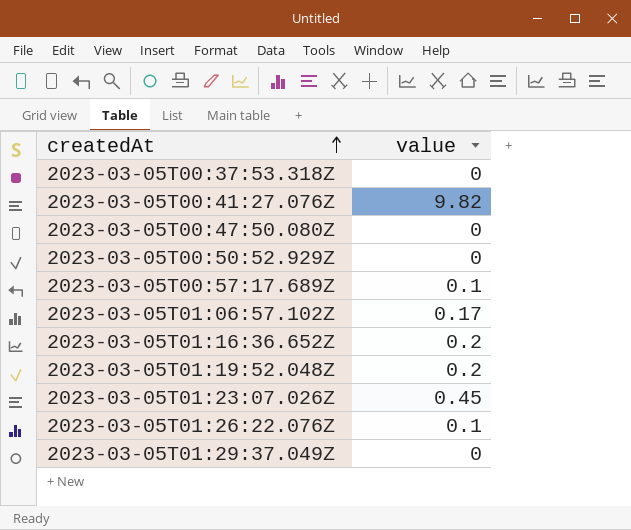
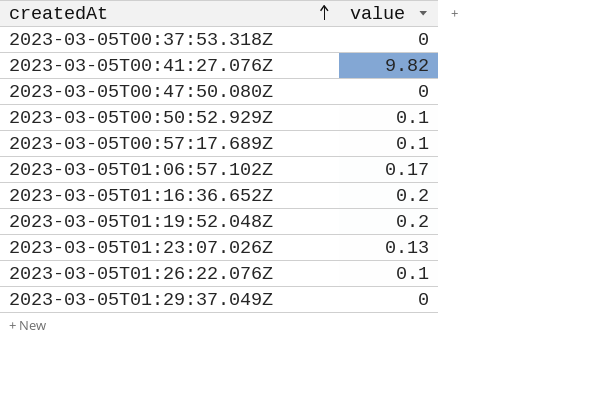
2023-03-05T00:50:52.929Z | value: 0 -> 0.1
2023-03-05T01:23:07.026Z | value: 0.45 -> 0.13

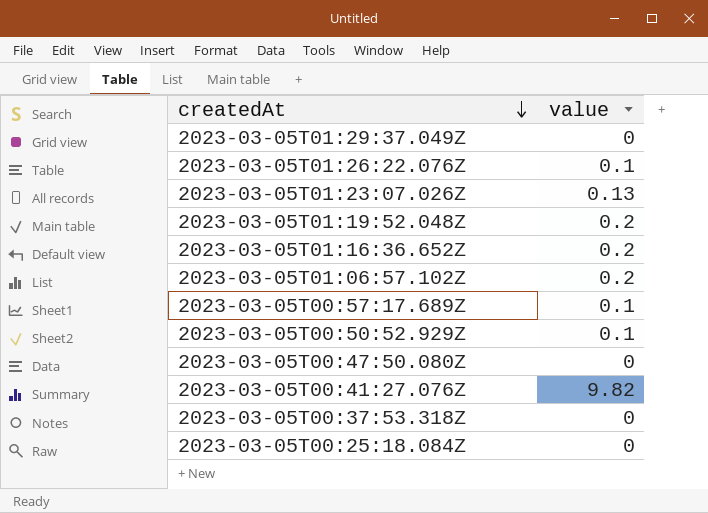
row order: createdAt ascending -> createdAt descending
2023-03-05T01:06:57.102Z | value: 0.17 -> 0.2
row 2023-03-05T00:25:18.084Z: none -> 0

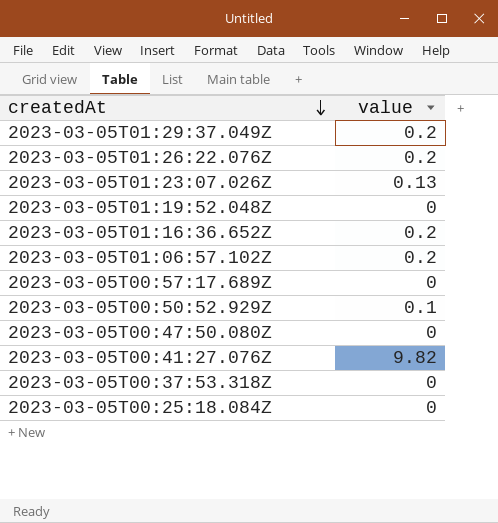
2023-03-05T01:29:37.049Z | value: 0 -> 0.2
2023-03-05T01:26:22.076Z | value: 0.1 -> 0.2
2023-03-05T01:19:52.048Z | value: 0.2 -> 0
2023-03-05T00:57:17.689Z | value: 0.1 -> 0

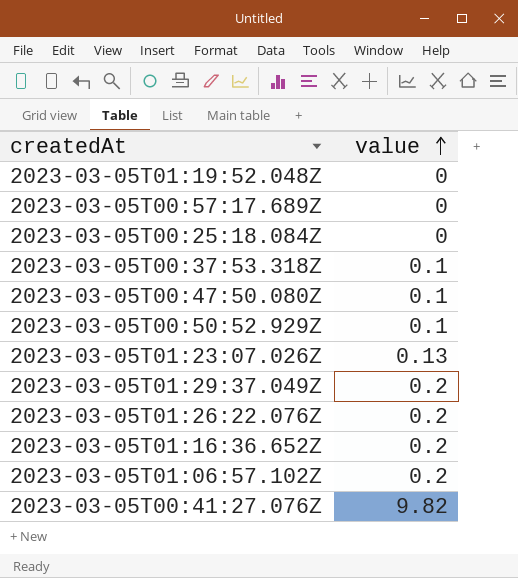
row order: createdAt descending -> value ascending
2023-03-05T00:37:53.318Z | value: 0 -> 0.1
2023-03-05T00:47:50.080Z | value: 0 -> 0.1

